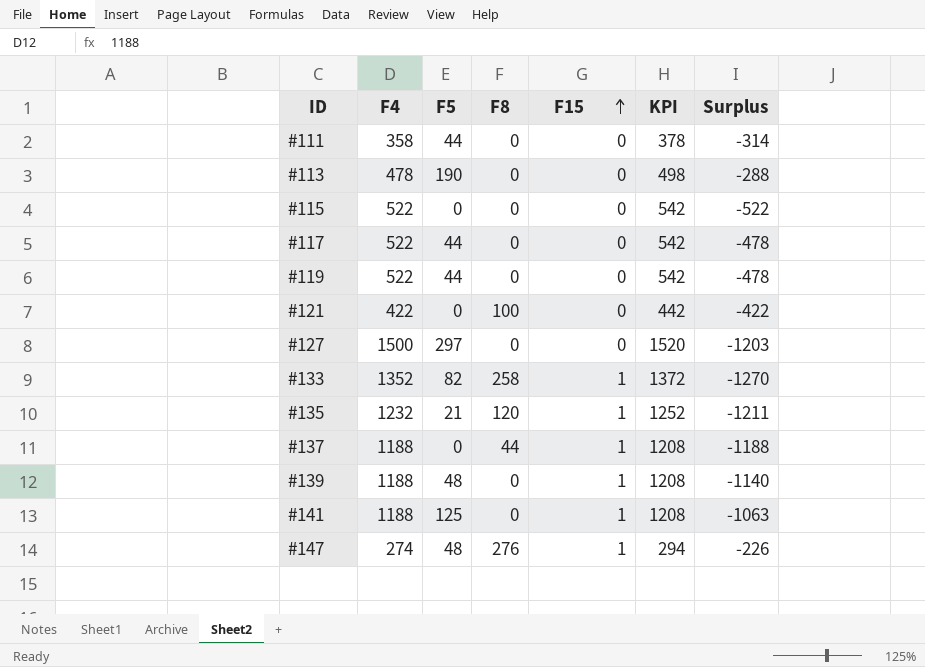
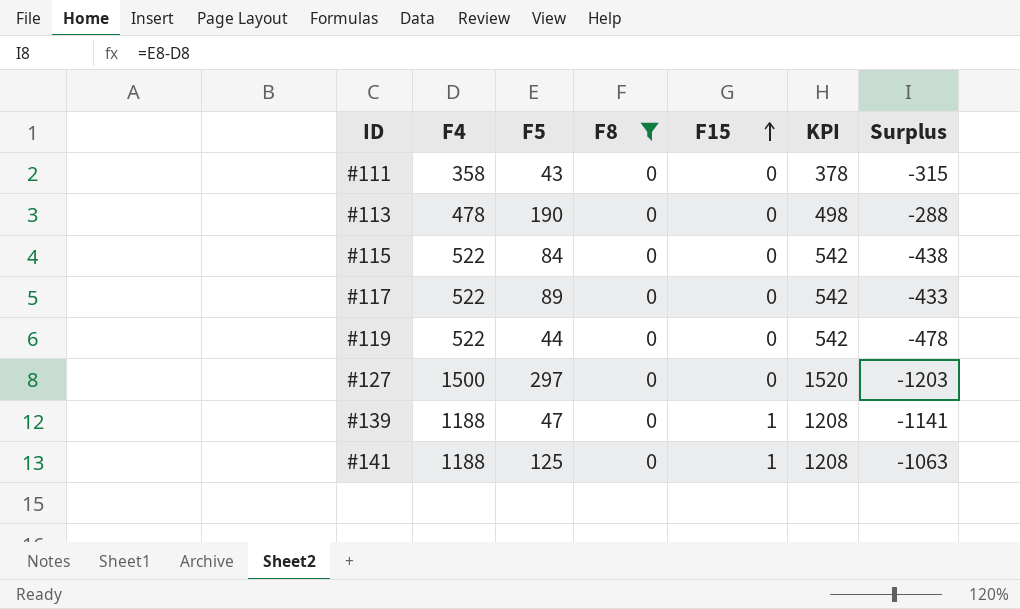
filter: none -> F8 = 0
#111 | F5: 44 -> 43
#111 | Surplus: -314 -> -315
#115 | F5: 0 -> 84
#115 | Surplus: -522 -> -438
#117 | F5: 44 -> 89
#117 | Surplus: -478 -> -433
#139 | F5: 48 -> 47
#139 | Surplus: -1140 -> -1141

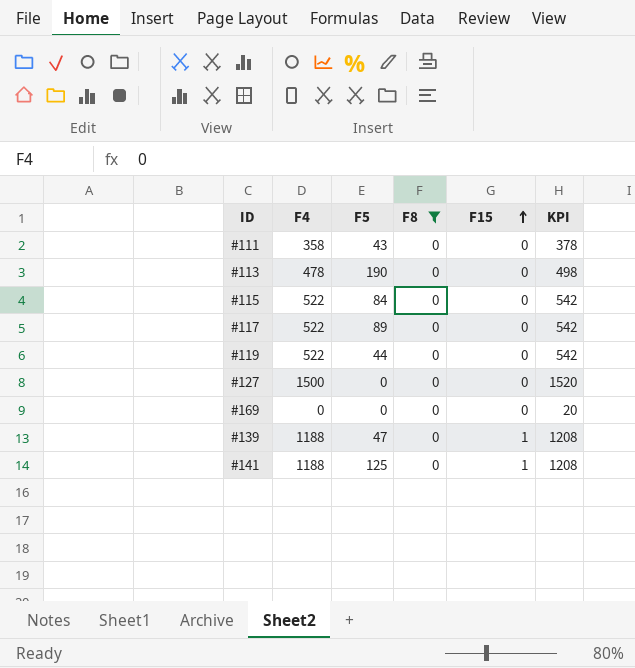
column Surplus | formula: [F5] - [F4] -> none
#127 | F5: 297 -> 0
row #169: none -> 0 | 0 | 0 | 0 | 20

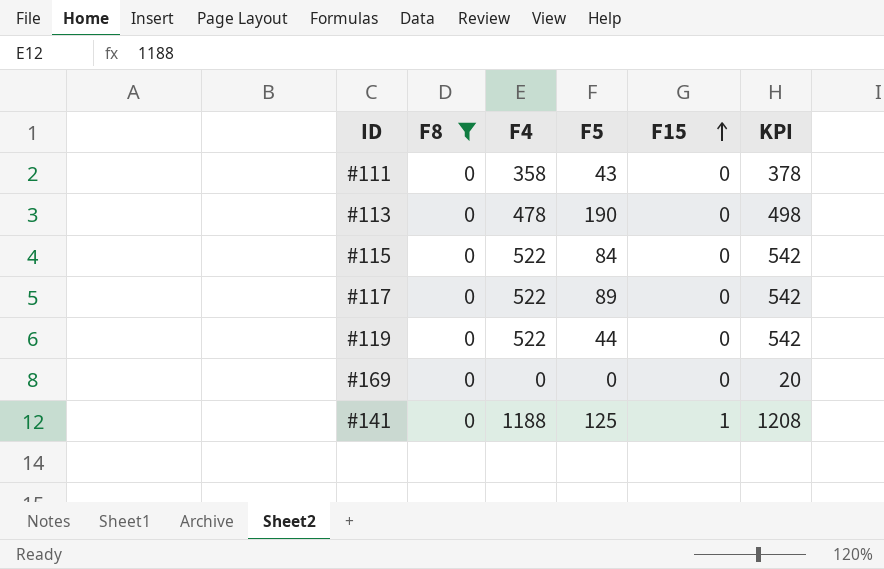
column F8 | position: 4 -> 2
row #127: 1500 | 0 | 0 | 0 | 1520 -> none
row #139: 1188 | 47 | 0 | 1 | 1208 -> none

